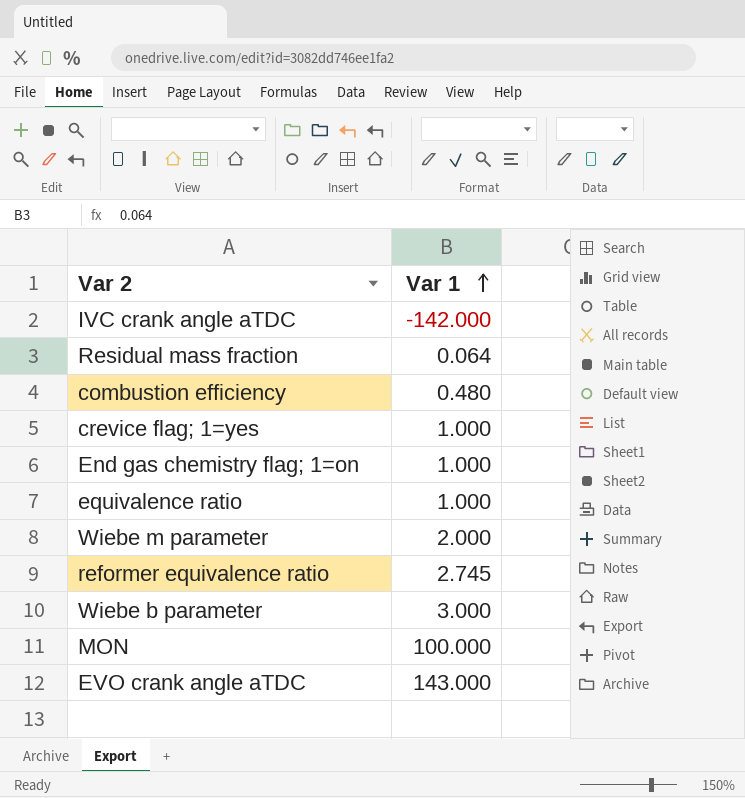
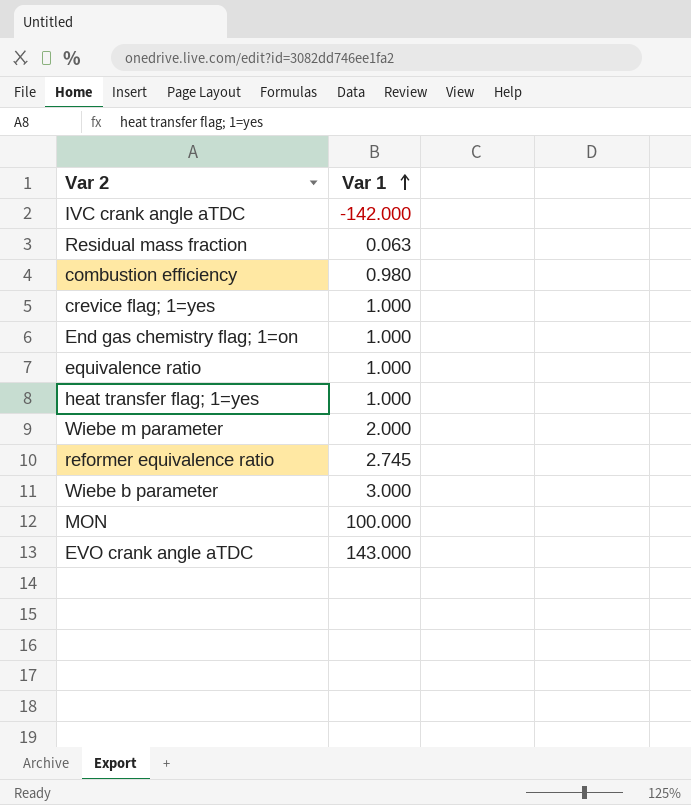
Residual mass fraction | Var 1: 0.064 -> 0.063
combustion efficiency | Var 1: 0.480 -> 0.980
row heat transfer flag; 1=yes: none -> 1.000

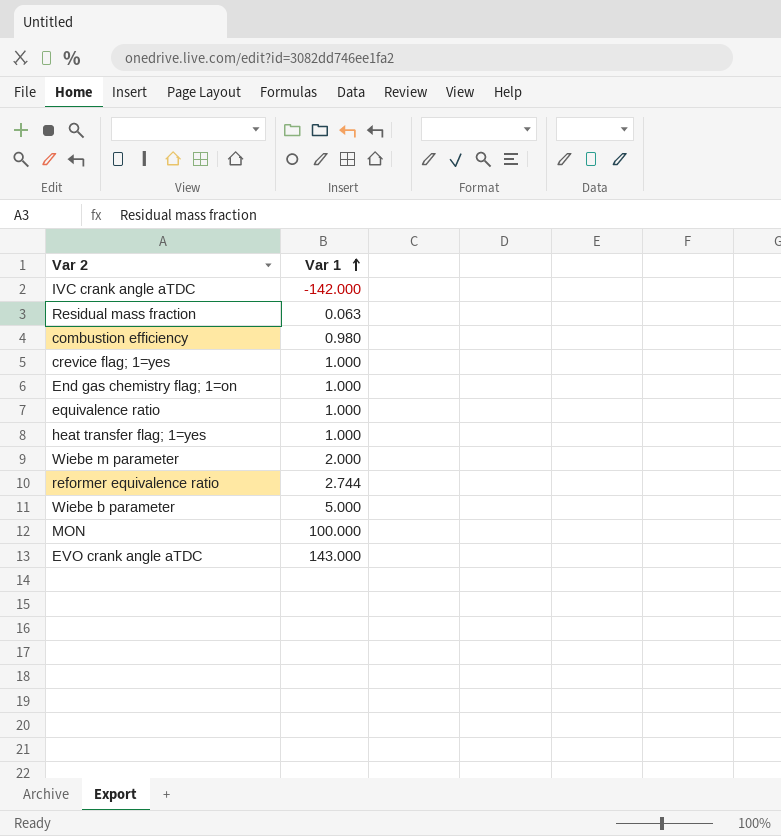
reformer equivalence ratio | Var 1: 2.745 -> 2.744
Wiebe b parameter | Var 1: 3.000 -> 5.000

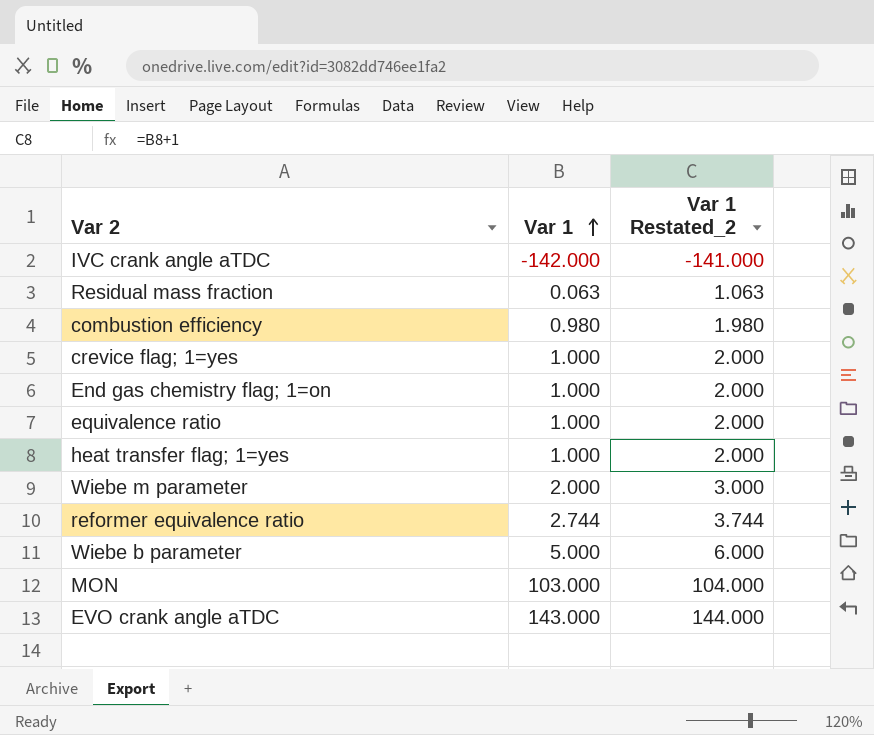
column Var 1 Restated_2 | formula: none -> [Var 1] + 1
MON | Var 1: 100.000 -> 103.000

